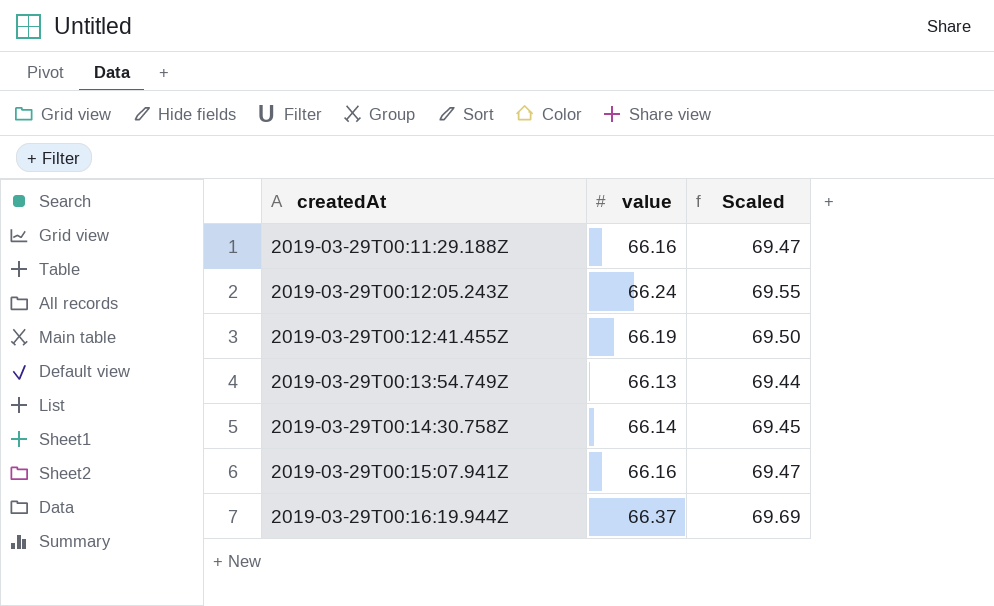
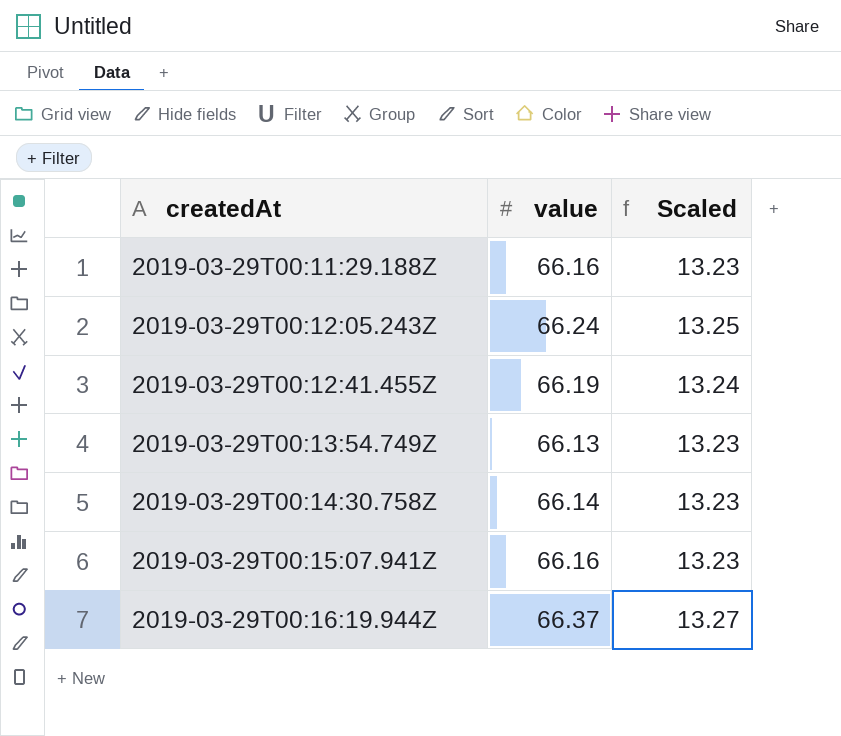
column Scaled | formula: [value] * 1.05 -> [value] * 0.2

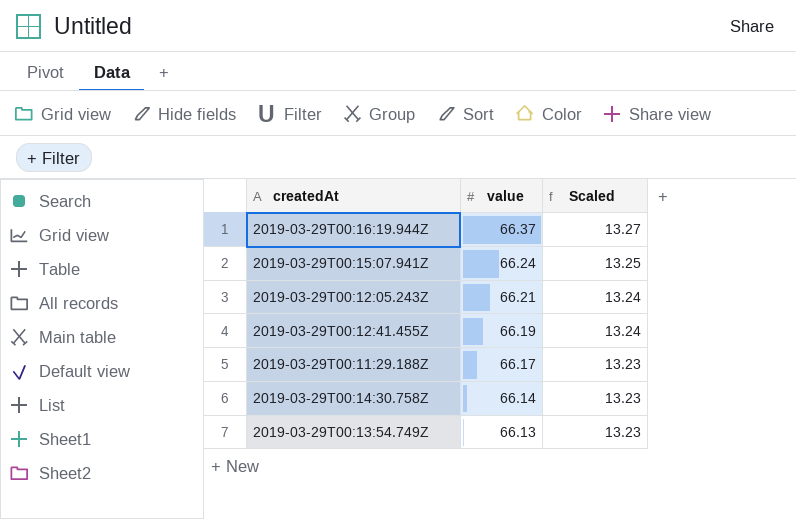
row order: createdAt ascending -> value descending
2019-03-29T00:15:07.941Z | value: 66.16 -> 66.24
2019-03-29T00:15:07.941Z | Scaled: 13.23 -> 13.25
2019-03-29T00:12:05.243Z | value: 66.24 -> 66.21
2019-03-29T00:12:05.243Z | Scaled: 13.25 -> 13.24
2019-03-29T00:11:29.188Z | value: 66.16 -> 66.17

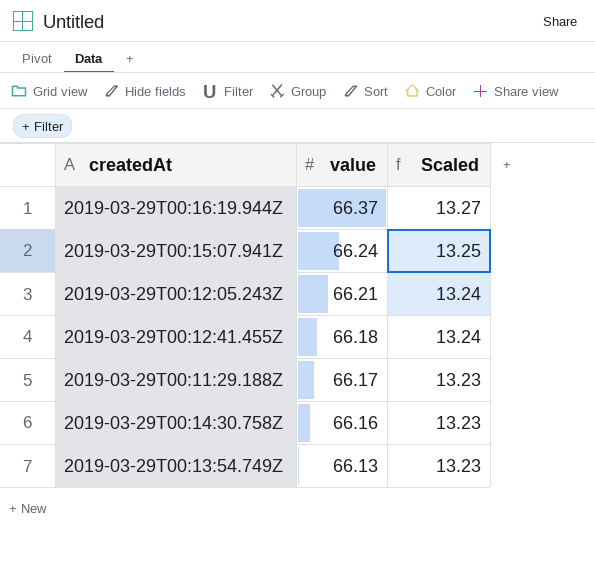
2019-03-29T00:12:41.455Z | value: 66.19 -> 66.18
2019-03-29T00:14:30.758Z | value: 66.14 -> 66.16

